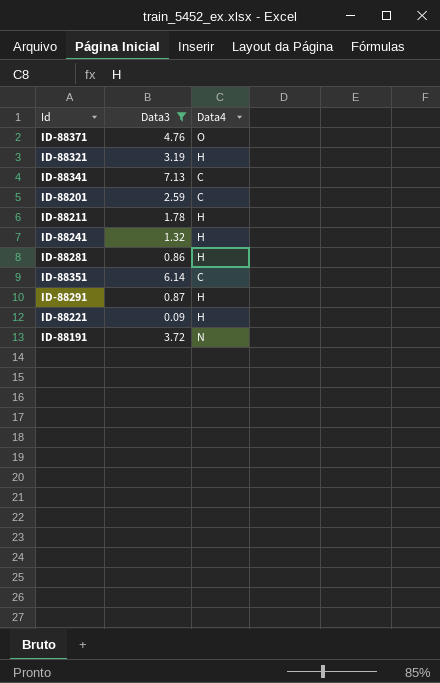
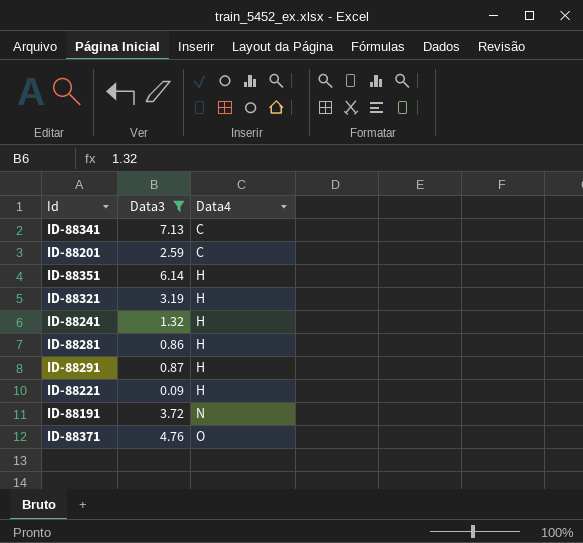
row order: none -> Data4 ascending
row ID-88211: 1.78 | H -> none
ID-88351 | Data4: C -> H

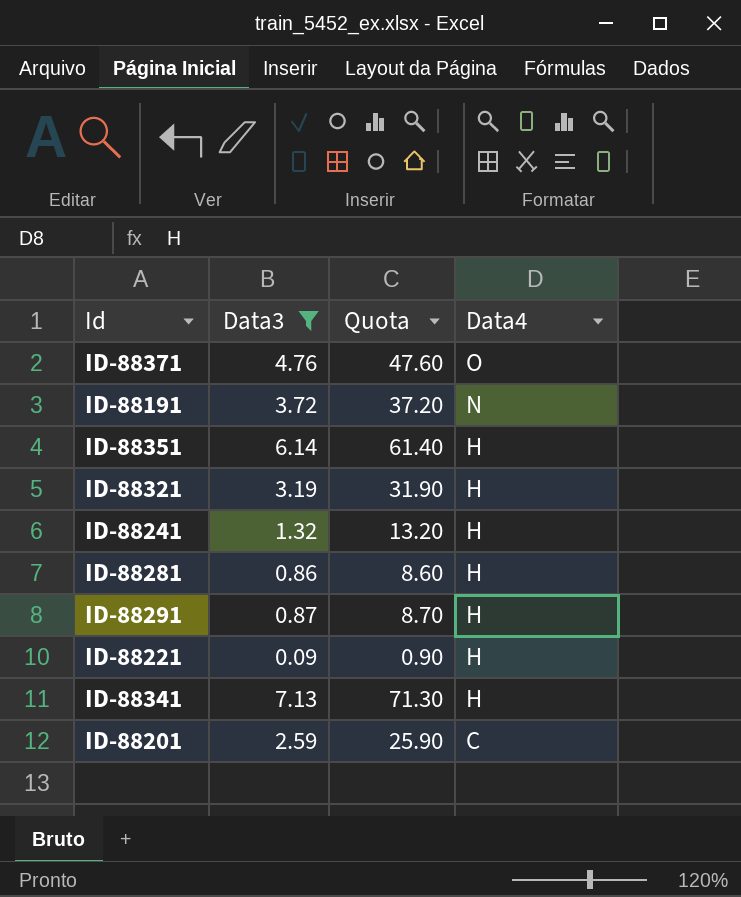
row order: Data4 ascending -> Data4 descending
column Quota | formula: none -> [Data3] * 10
ID-88341 | Data4: C -> H

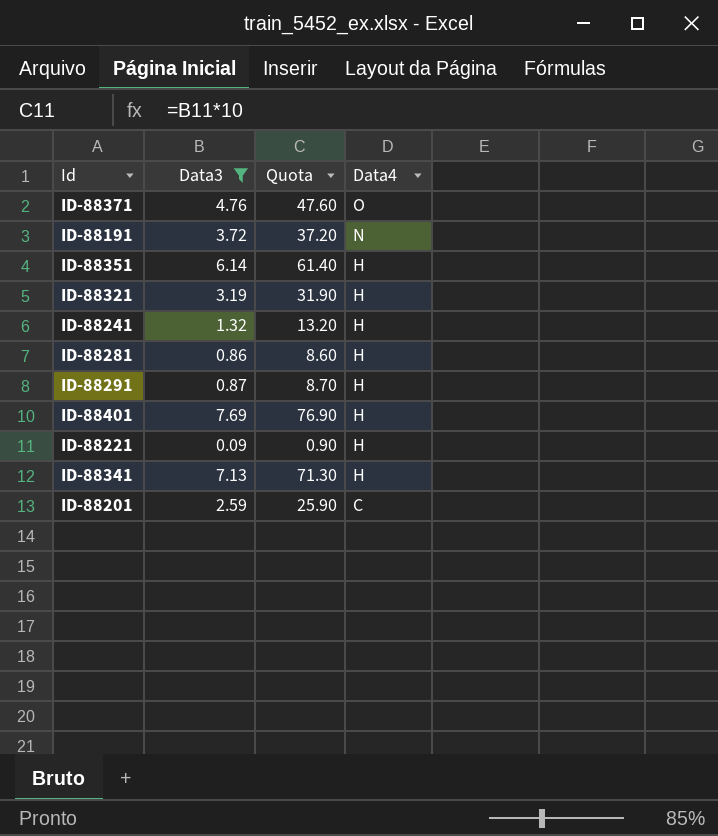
row ID-88401: none -> 7.69 | 76.90 | H

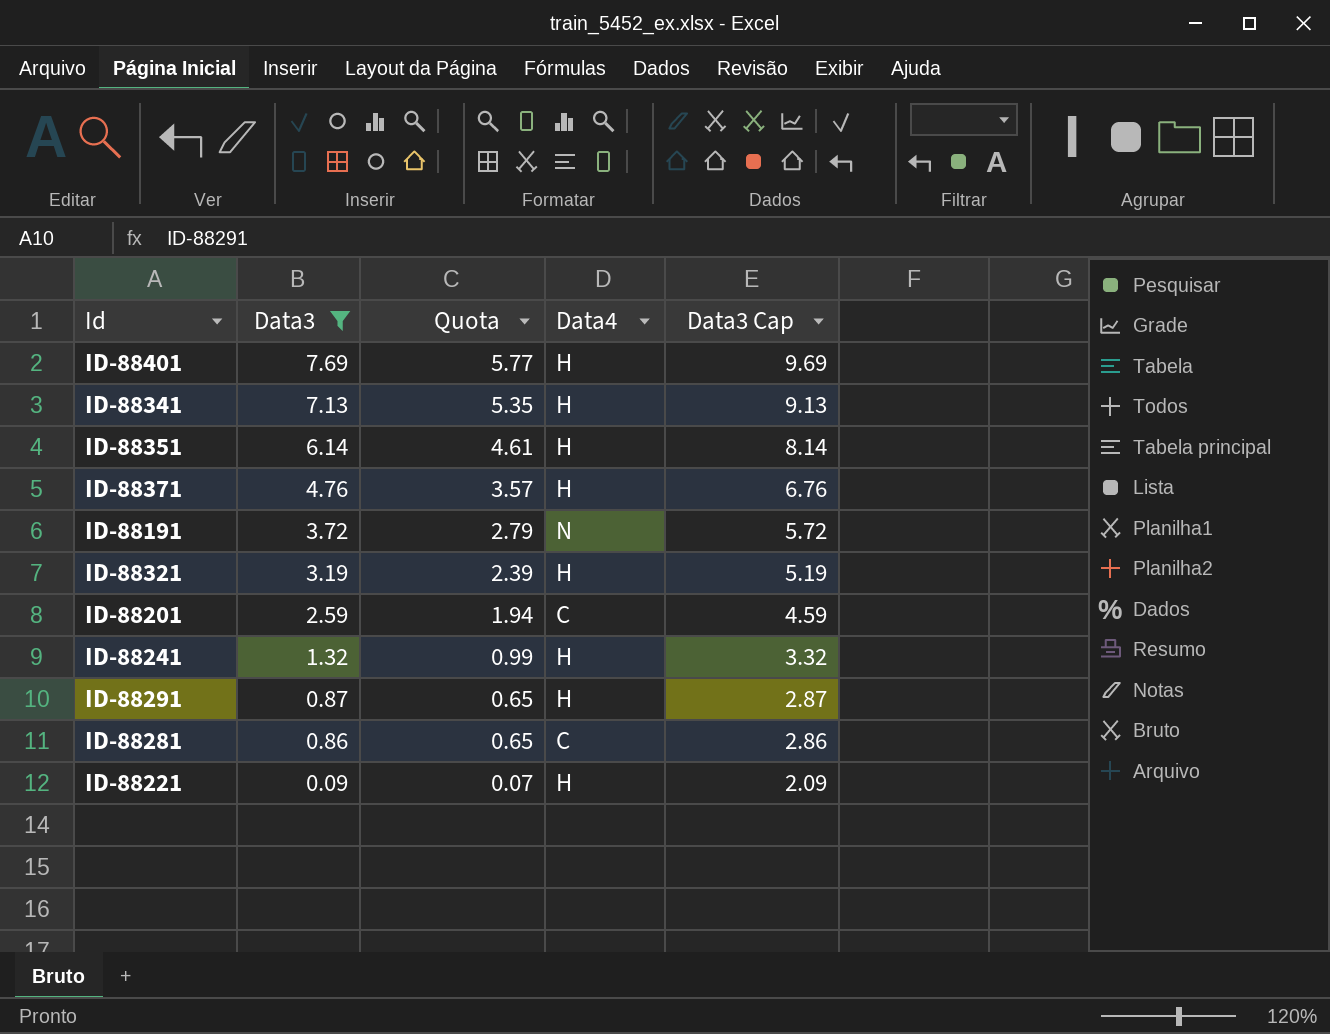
row order: Data4 descending -> Data3 descending
column Quota | formula: [Data3] * 10 -> [Data3] * 0.75
column Data3 Cap | formula: none -> [Data3] + 2
ID-88371 | Data4: O -> H
ID-88281 | Data4: H -> C

